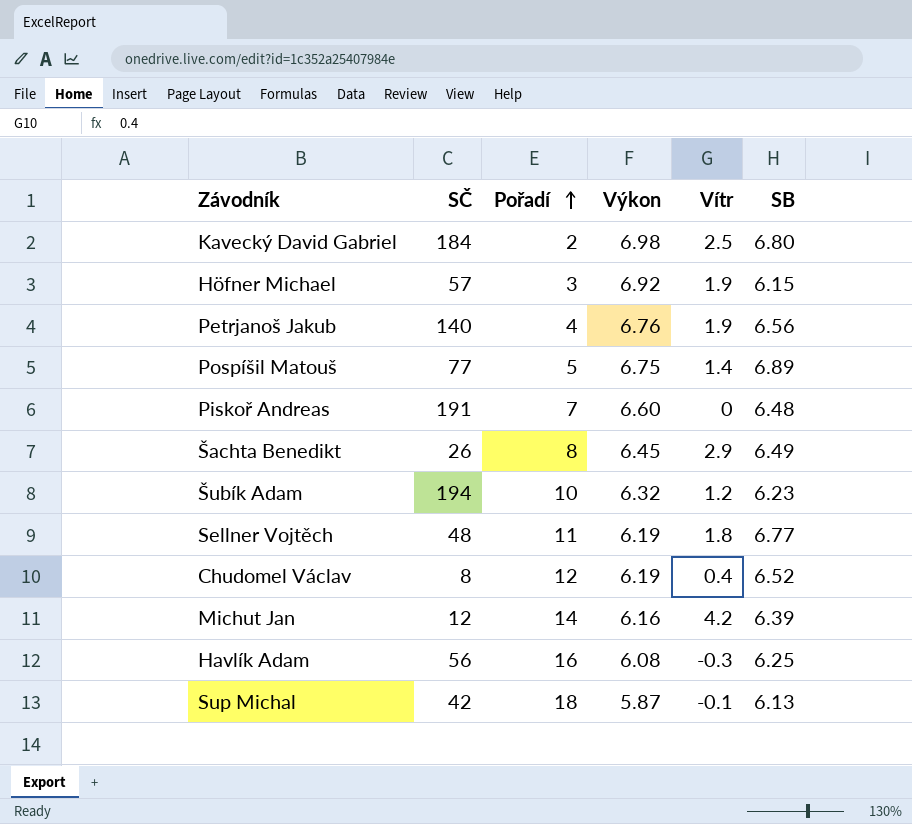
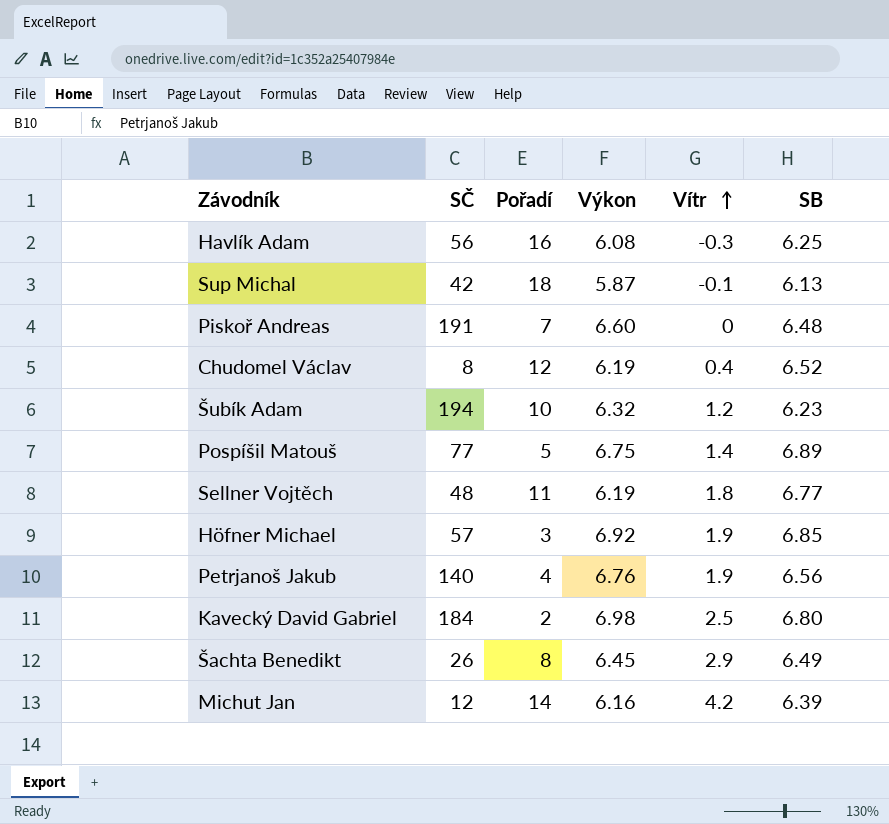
row order: Pořadí ascending -> Vítr ascending
Höfner Michael | SB: 6.15 -> 6.85

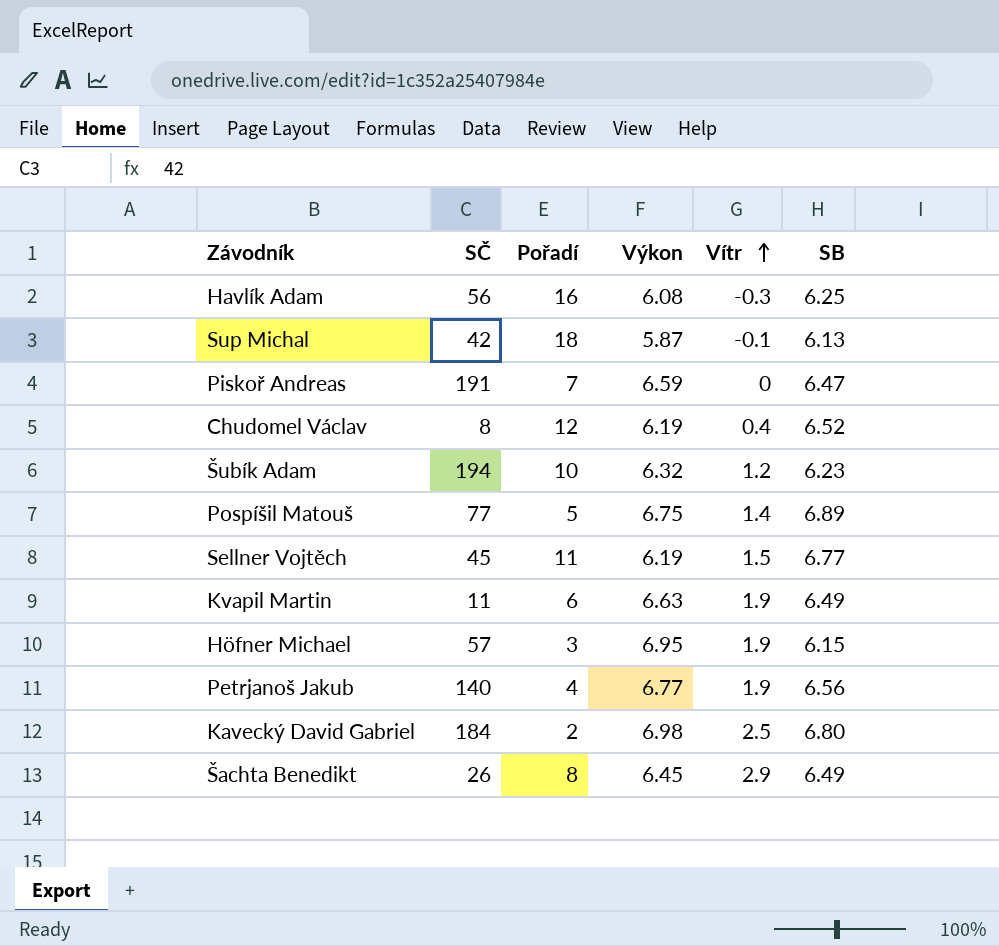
row Michut Jan: 12 | 14 | 6.16 | 4.2 | 6.39 -> none
Piskoř Andreas | Výkon: 6.60 -> 6.59
Piskoř Andreas | SB: 6.48 -> 6.47
Sellner Vojtěch | SČ: 48 -> 45
Sellner Vojtěch | Vítr: 1.8 -> 1.5
row Kvapil Martin: none -> 11 | 6 | 6.63 | 1.9 | 6.49
Höfner Michael | Výkon: 6.92 -> 6.95
Höfner Michael | SB: 6.85 -> 6.15
Petrjanoš Jakub | Výkon: 6.76 -> 6.77

